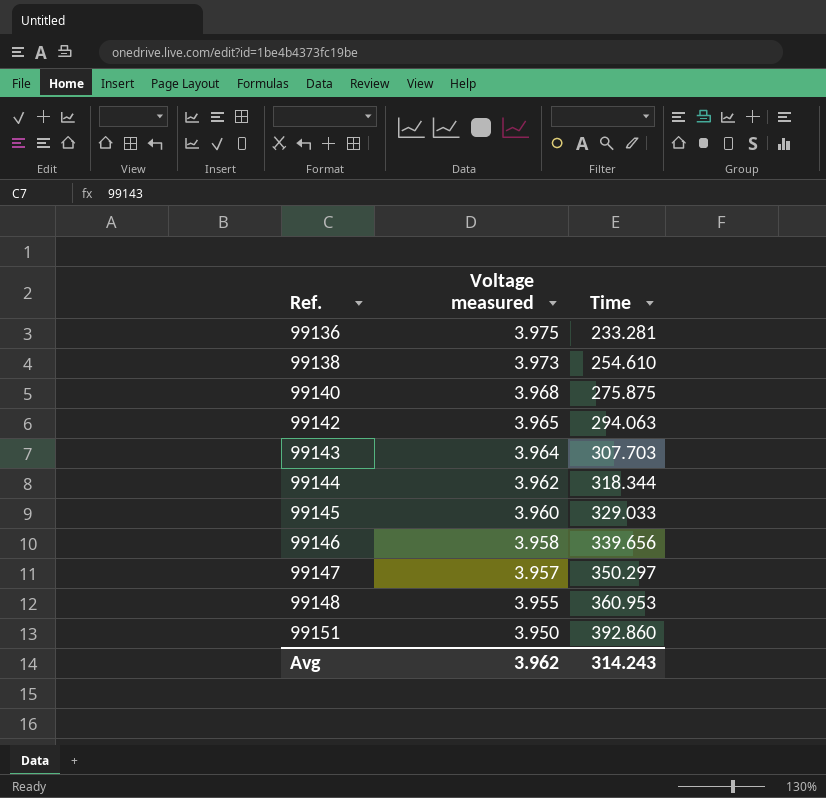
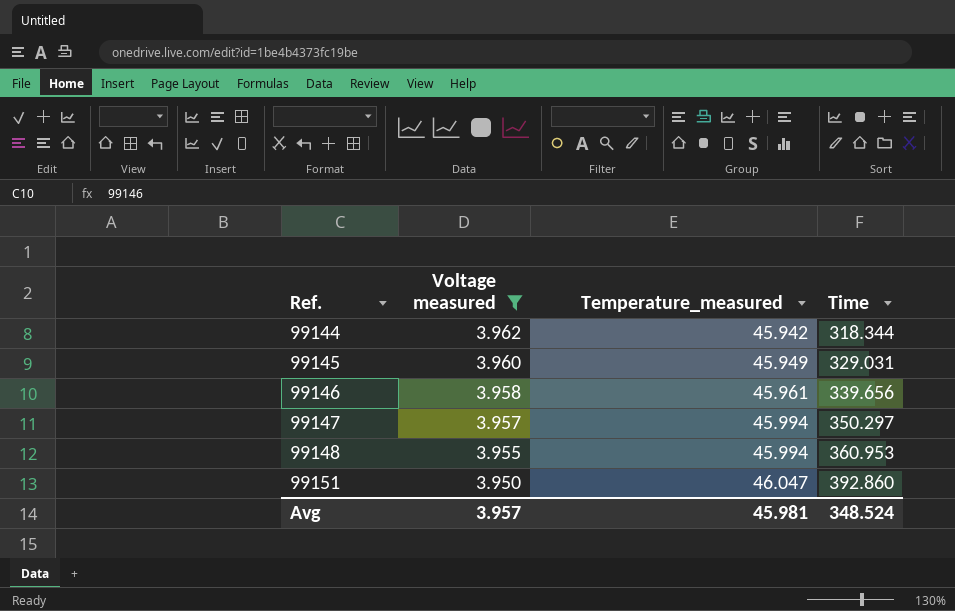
filter: none -> Voltage measured <= 3.962
column Temperature_measured | position: none -> 3
99145 | Time: 329.033 -> 329.031
Avg | Voltage measured: 3.962 -> 3.957
Avg | Time: 314.243 -> 348.524

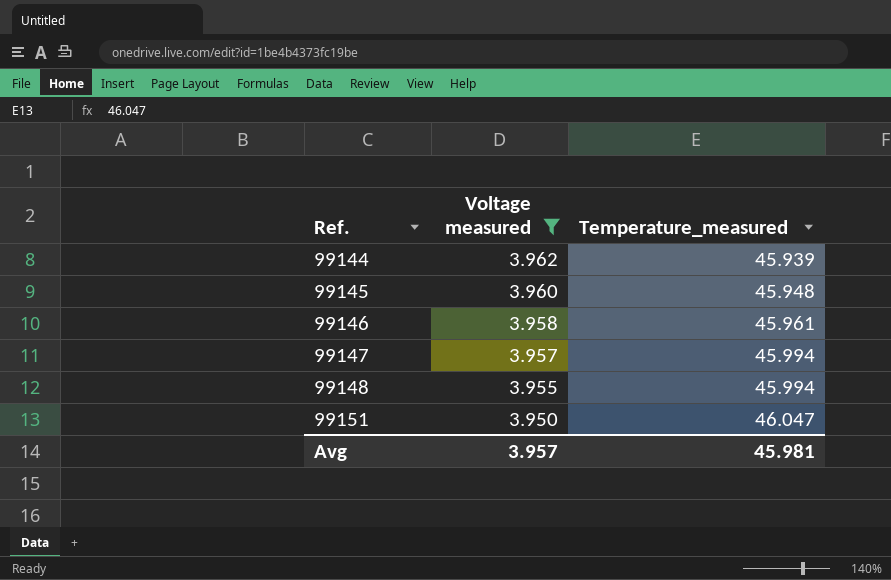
column Time | position: 4 -> none
99144 | Temperature_measured: 45.942 -> 45.939
99145 | Temperature_measured: 45.949 -> 45.948

